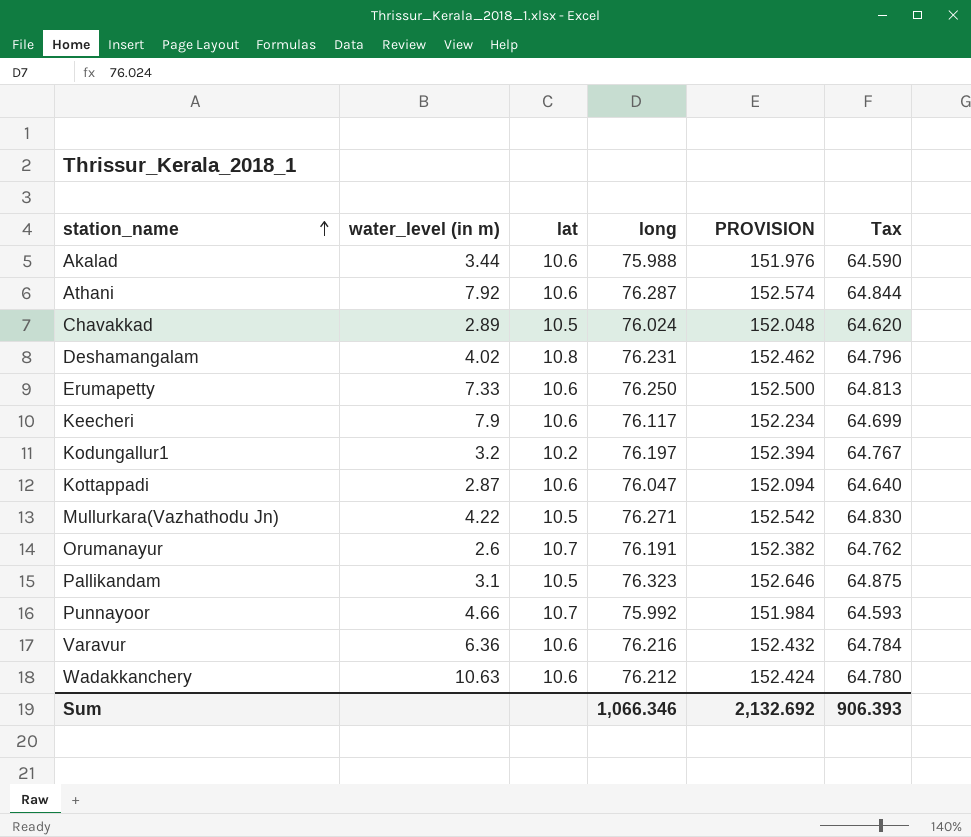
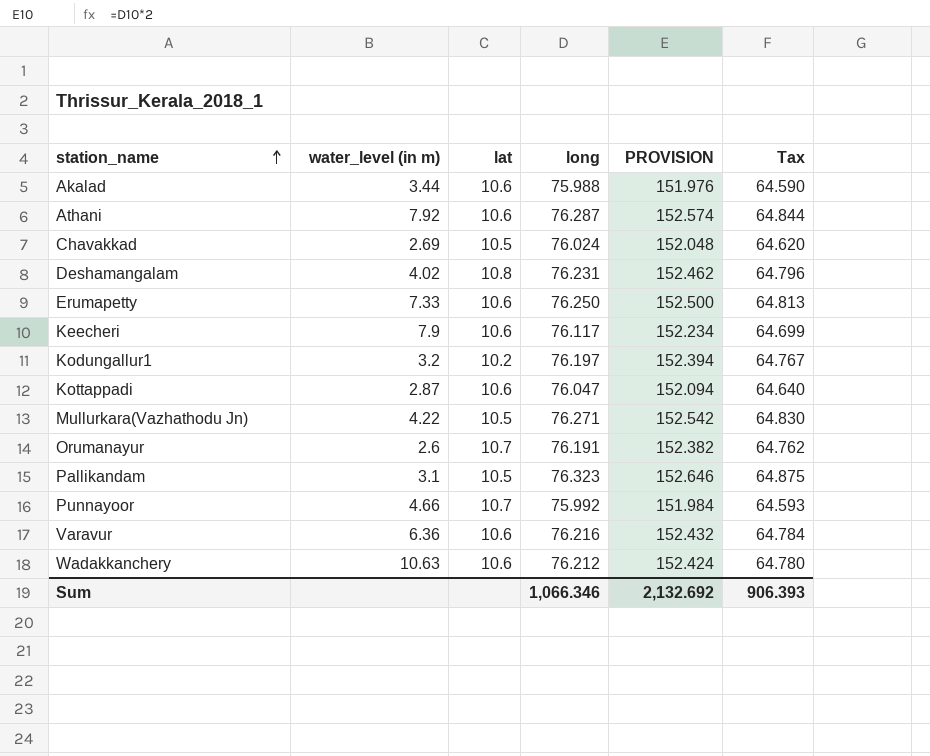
Chavakkad | water_level (in m): 2.89 -> 2.69

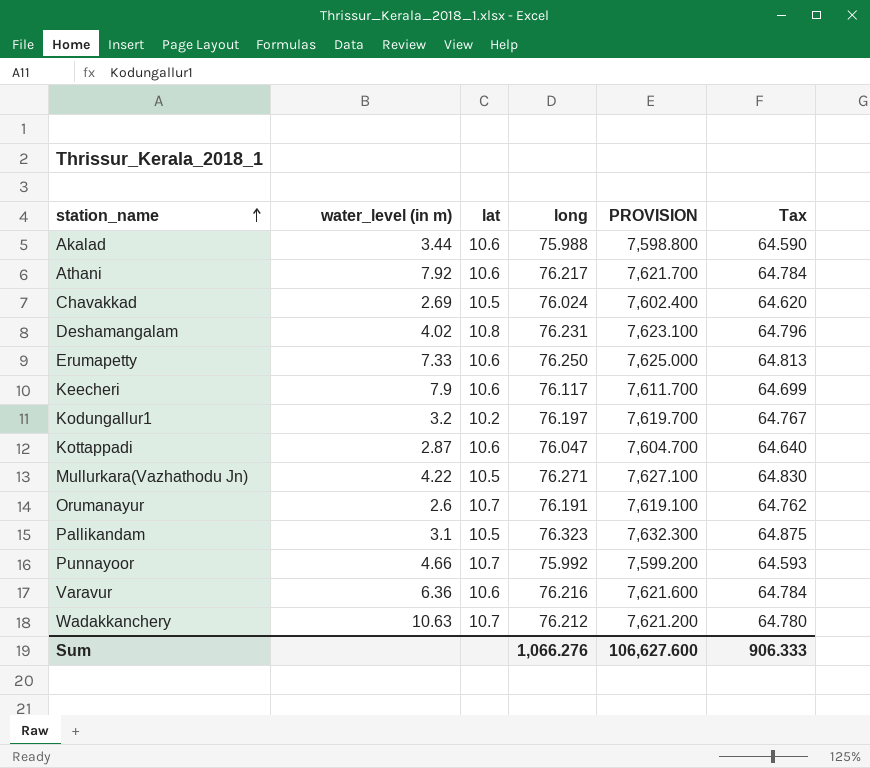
column PROVISION | formula: [long] * 2 -> [long] * 100
Athani | long: 76.287 -> 76.217
Athani | Tax: 64.844 -> 64.784
Wadakkanchery | lat: 10.6 -> 10.7
Sum | long: 1,066.346 -> 1,066.276
Sum | PROVISION: 2,132.692 -> 106,627.600
Sum | Tax: 906.393 -> 906.333

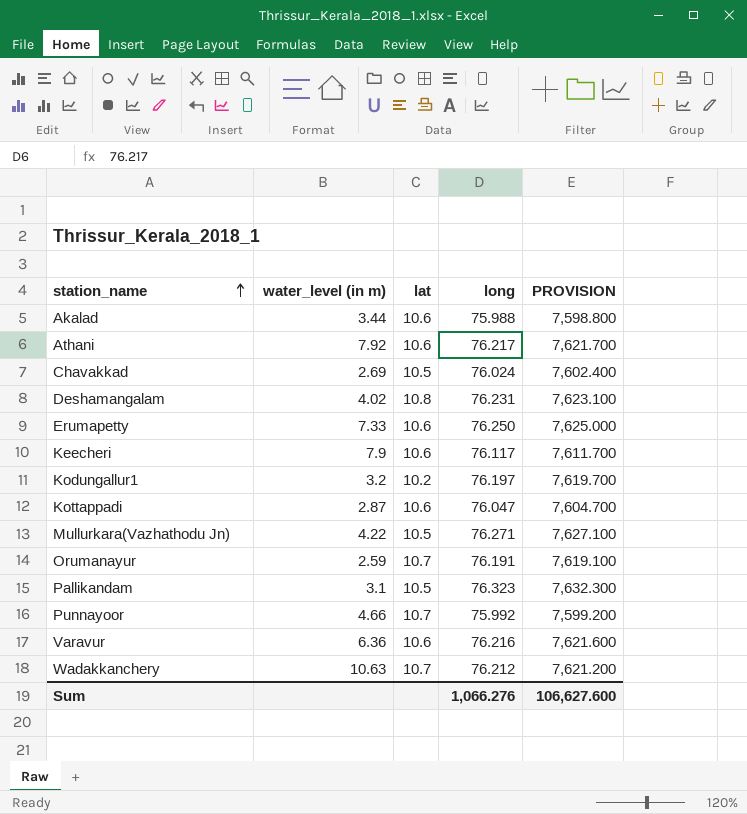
column Tax | formula: [long] * 0.85 -> none
Orumanayur | water_level (in m): 2.6 -> 2.59

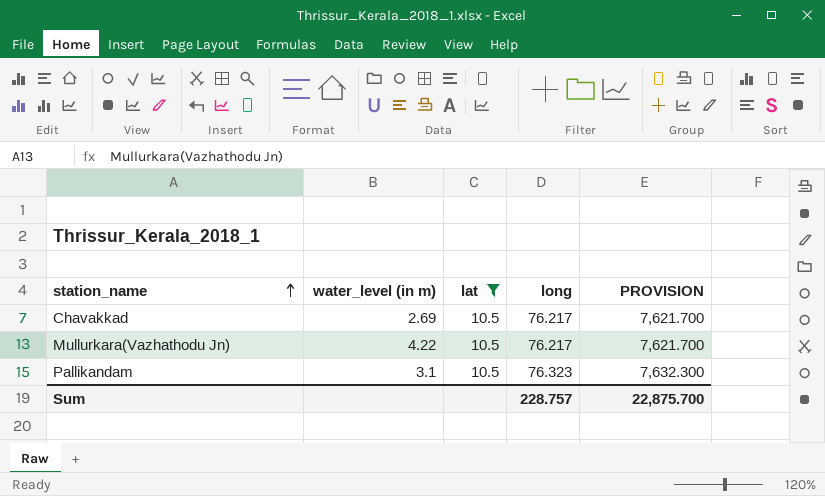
filter: none -> lat = 10.5
Chavakkad | long: 76.024 -> 76.217
Chavakkad | PROVISION: 7,602.400 -> 7,621.700
Mullurkara(Vazhathodu Jn) | long: 76.271 -> 76.217
Mullurkara(Vazhathodu Jn) | PROVISION: 7,627.100 -> 7,621.700
Sum | long: 1,066.276 -> 228.757
Sum | PROVISION: 106,627.600 -> 22,875.700

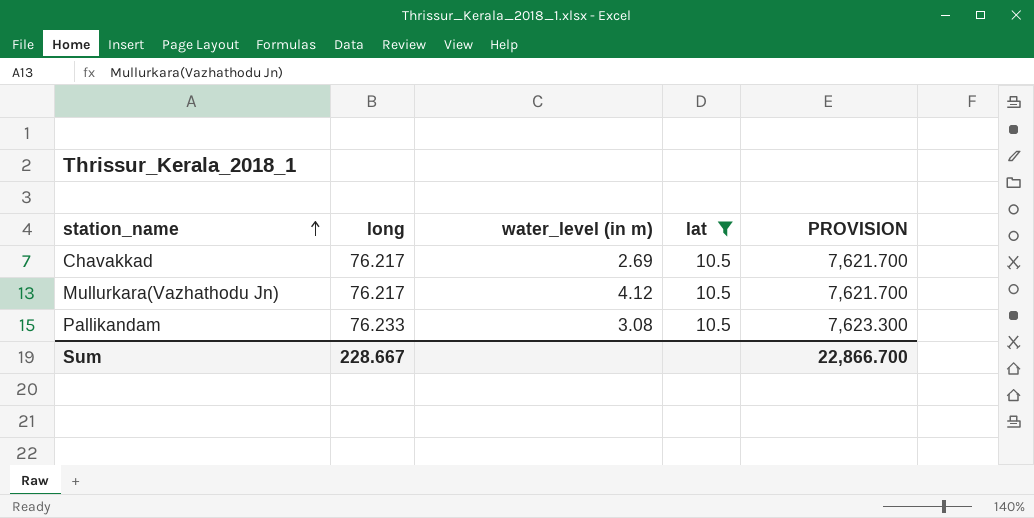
column long | position: 4 -> 2
Mullurkara(Vazhathodu Jn) | water_level (in m): 4.22 -> 4.12
Pallikandam | long: 76.323 -> 76.233
Pallikandam | water_level (in m): 3.1 -> 3.08
Pallikandam | PROVISION: 7,632.300 -> 7,623.300
Sum | long: 228.757 -> 228.667
Sum | PROVISION: 22,875.700 -> 22,866.700

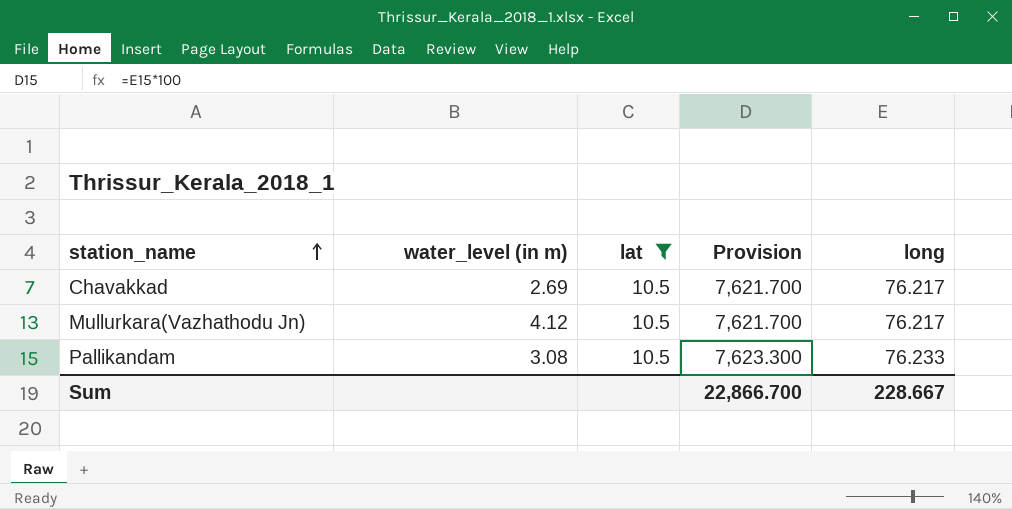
column name: PROVISION -> Provision
column long | position: 2 -> 5

